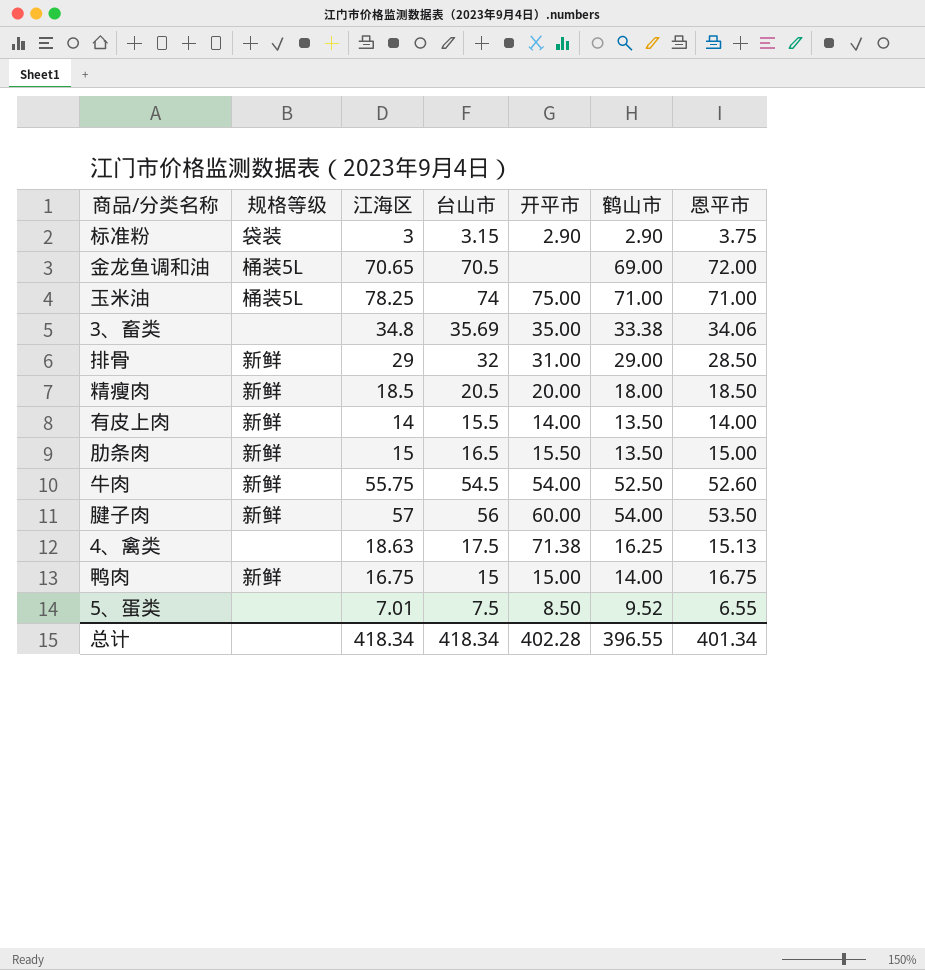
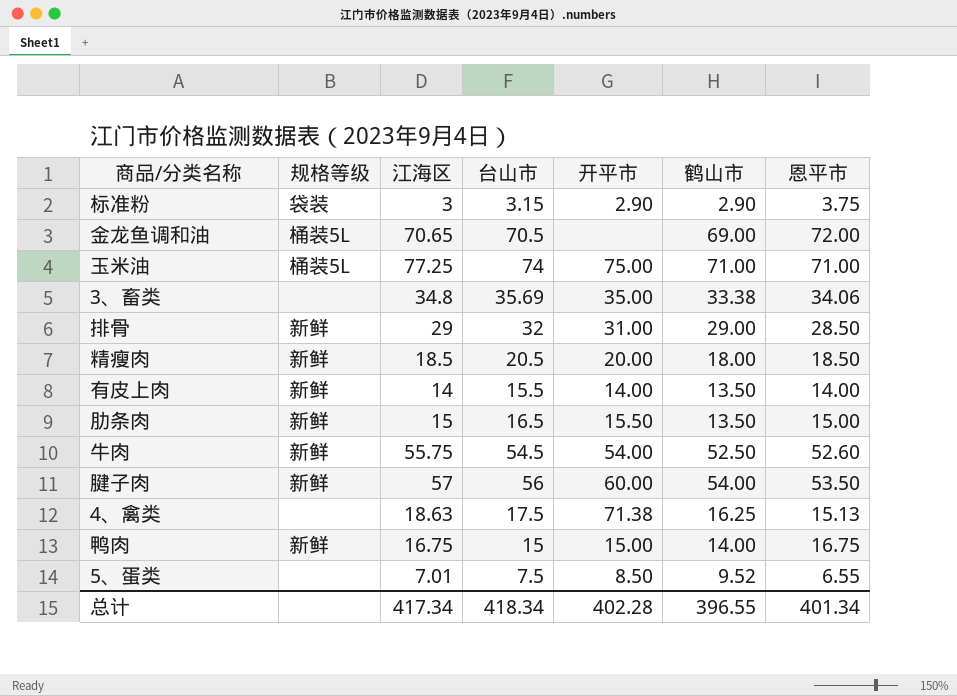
玉米油 | 江海区: 78.25 -> 77.25
总计 | 江海区: 418.34 -> 417.34

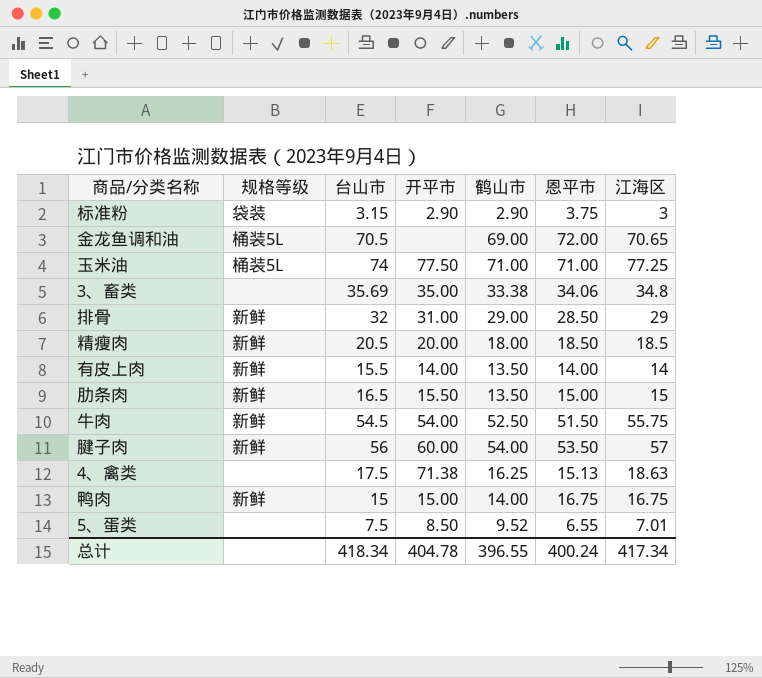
column 江海区 | position: 3 -> 7
玉米油 | 开平市: 75.00 -> 77.50
牛肉 | 恩平市: 52.60 -> 51.50
总计 | 开平市: 402.28 -> 404.78
总计 | 恩平市: 401.34 -> 400.24

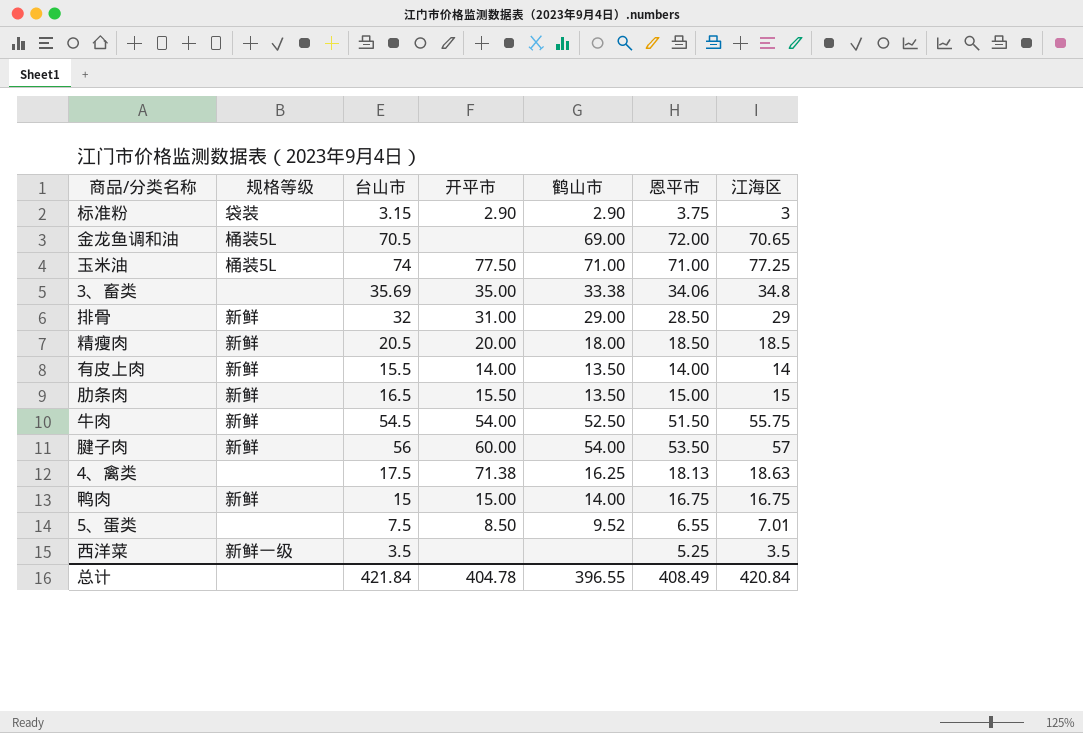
4、禽类 | 恩平市: 15.13 -> 18.13
row 西洋菜: none -> 新鲜一级 | 3.5 | none | none | 5.25 | 3.5
总计 | 台山市: 418.34 -> 421.84
总计 | 恩平市: 400.24 -> 408.49
总计 | 江海区: 417.34 -> 420.84

